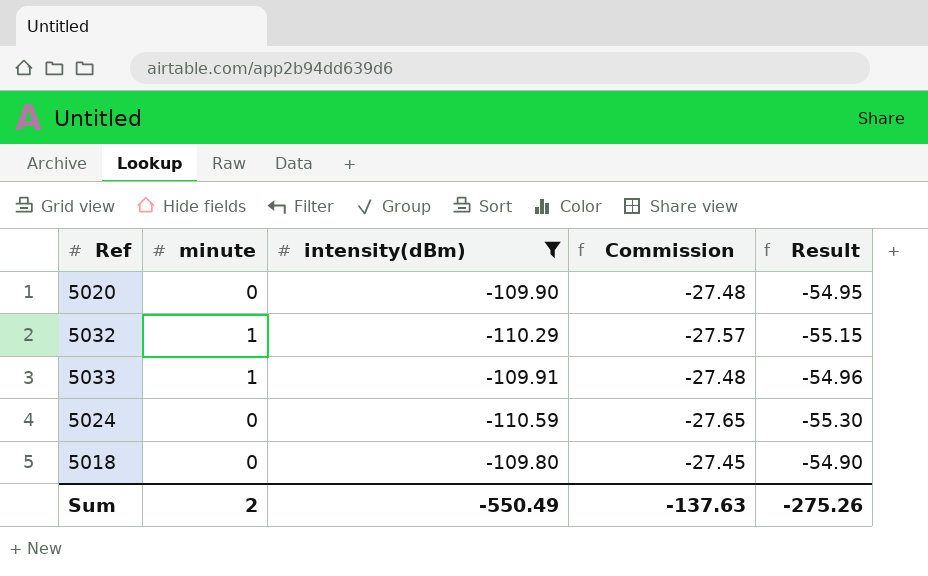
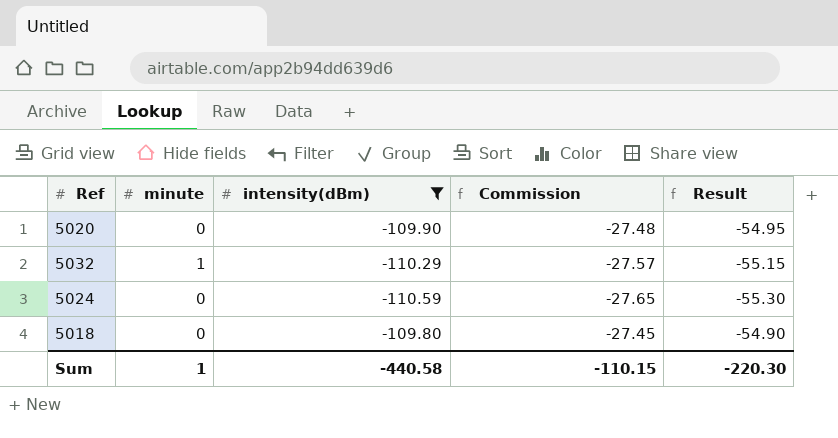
row 5033: 1 | -109.91 | -27.48 | -54.96 -> none
Sum | minute: 2 -> 1
Sum | intensity(dBm): -550.49 -> -440.58
Sum | Commission: -137.63 -> -110.15
Sum | Result: -275.26 -> -220.30

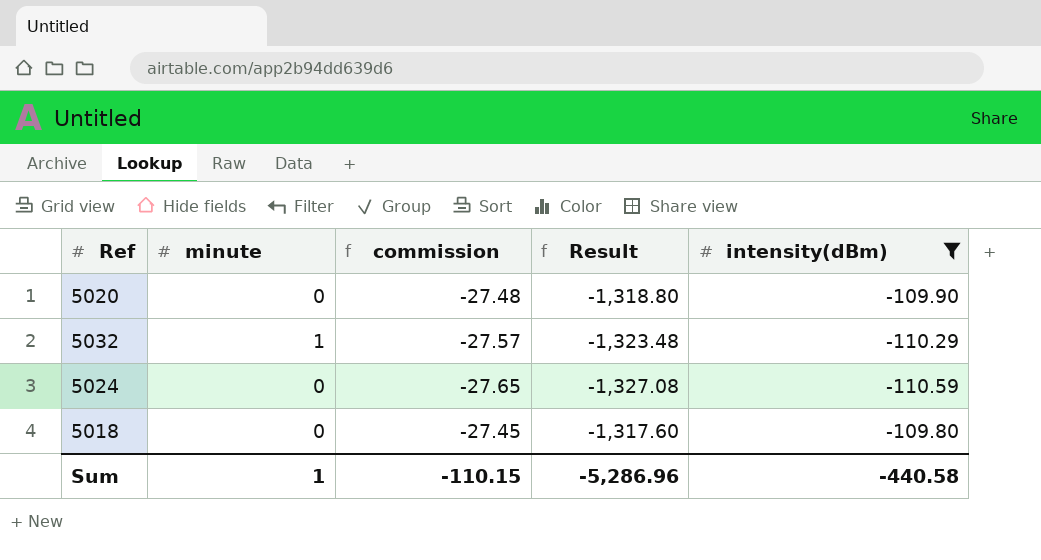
column name: Commission -> commission
column Result | formula: [intensity(dBm)] * 0.5 -> [intensity(dBm)] * 12
column intensity(dBm) | position: 3 -> 5
Sum | Result: -220.30 -> -5,286.96

